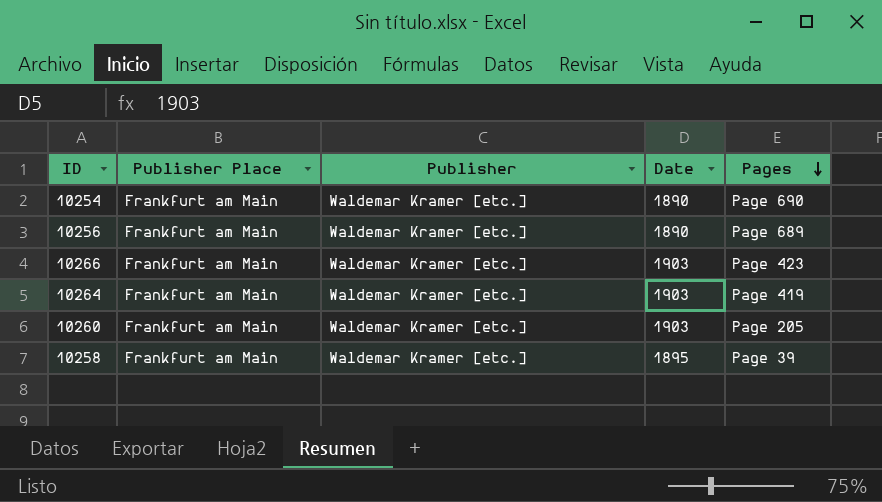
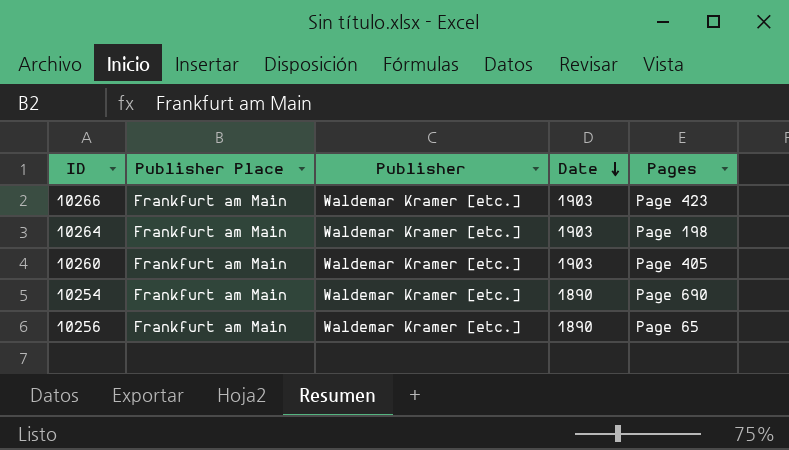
row order: Pages descending -> Date descending
row 10258: Frankfurt am Main | Waldemar Kramer [etc.] | 1895 | Page 39 -> none
10264 | Pages: Page 419 -> Page 198
10260 | Pages: Page 205 -> Page 405
10256 | Pages: Page 689 -> Page 65

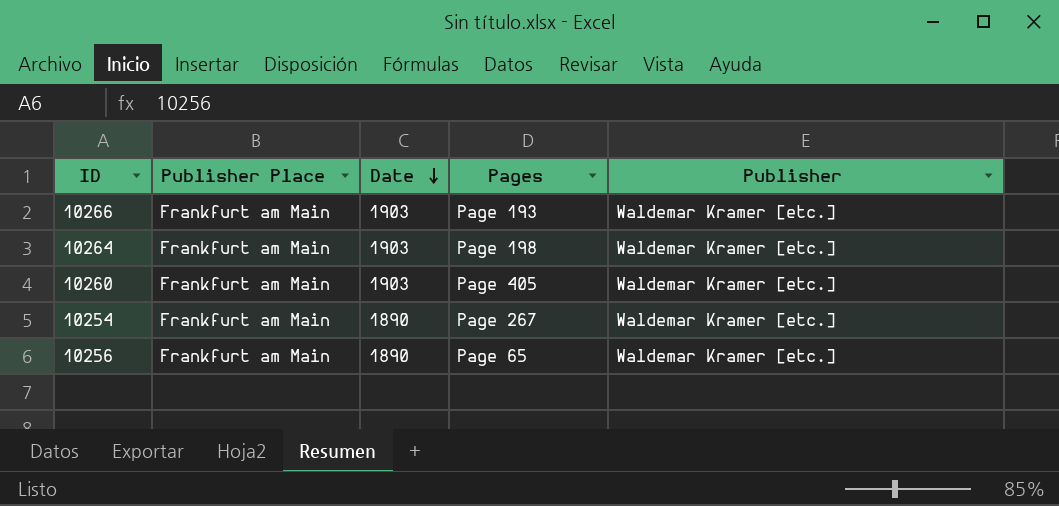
column Publisher | position: 3 -> 5
10266 | Pages: Page 423 -> Page 193
10254 | Pages: Page 690 -> Page 267

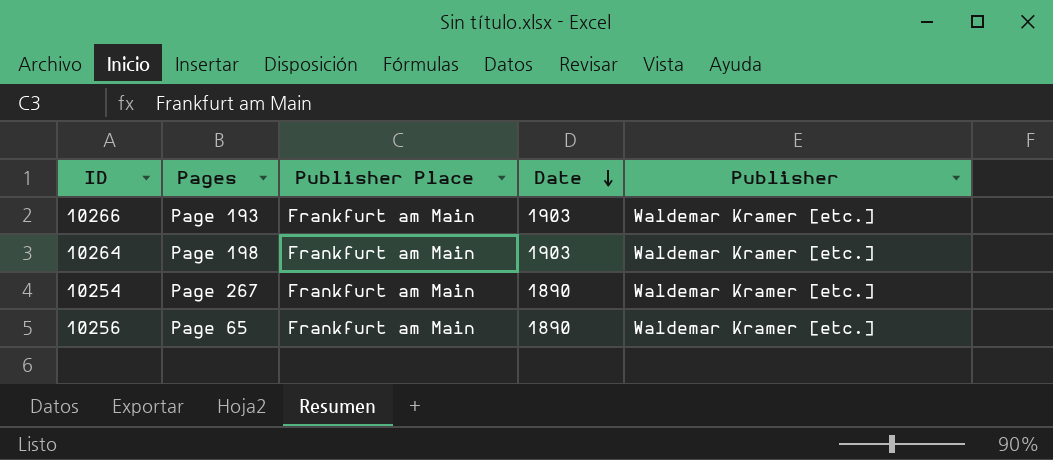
column Pages | position: 4 -> 2
row 10260: Frankfurt am Main | 1903 | Page 405 | Waldemar Kramer [etc.] -> none

